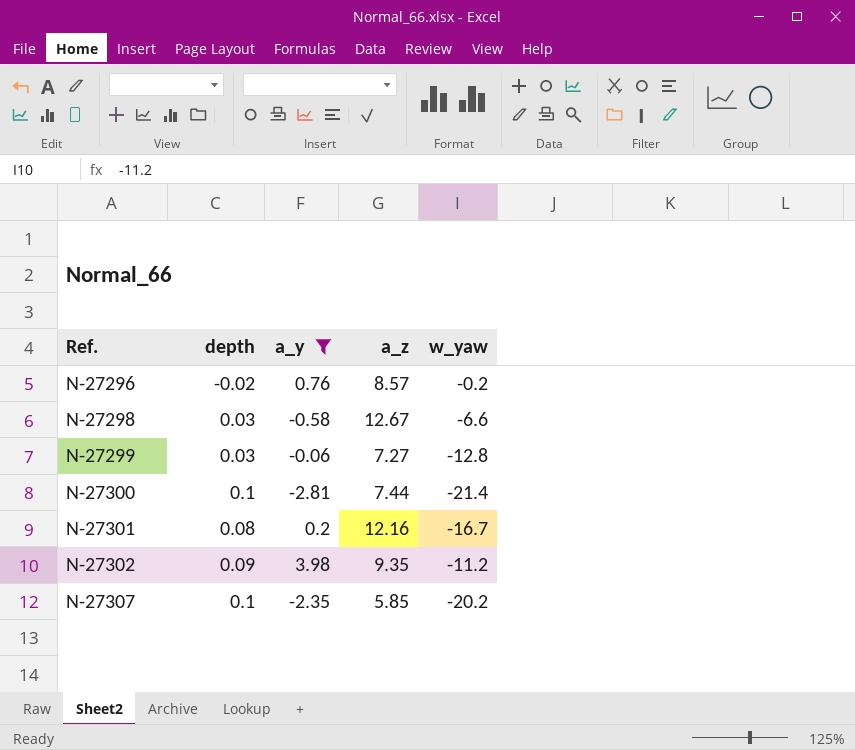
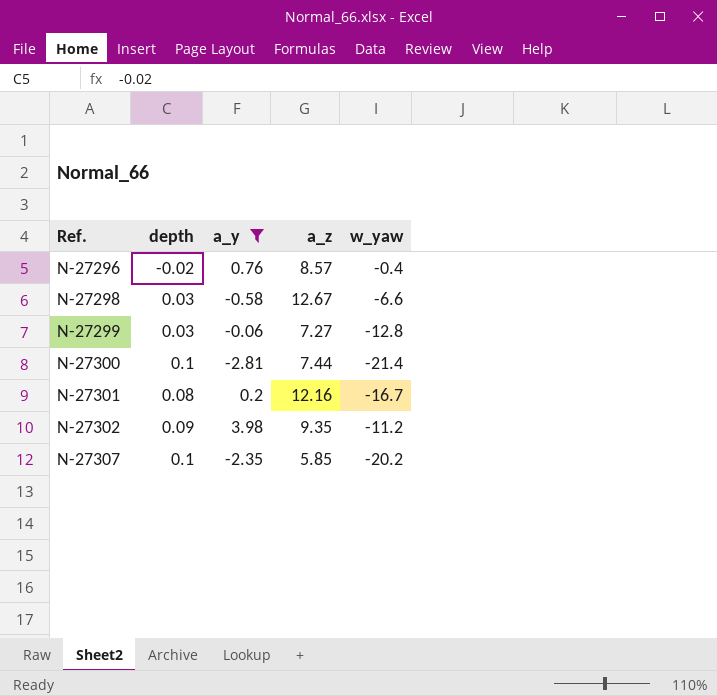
N-27296 | w_yaw: -0.2 -> -0.4

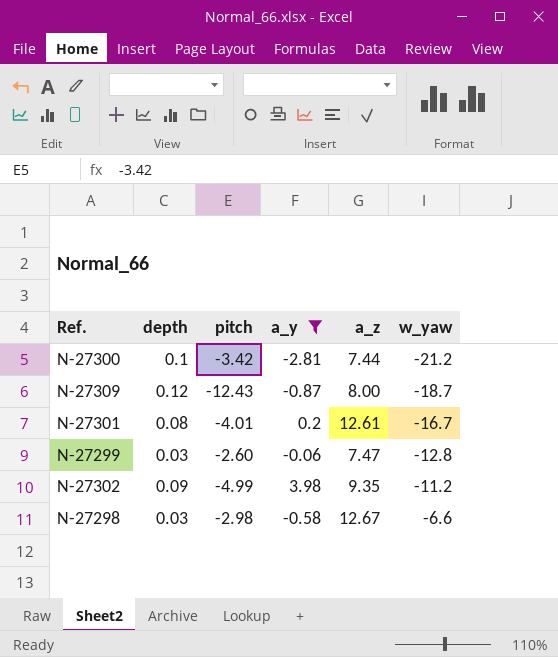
row order: Ref. ascending -> w_yaw ascending
column pitch | position: none -> 3
row N-27296: -0.02 | 0.76 | 8.57 | -0.4 -> none
row N-27307: 0.1 | -2.35 | 5.85 | -20.2 -> none
N-27300 | w_yaw: -21.4 -> -21.2
row N-27309: none -> 0.12 | -12.43 | -0.87 | 8.00 | -18.7
N-27301 | a_z: 12.16 -> 12.61
N-27299 | a_z: 7.27 -> 7.47

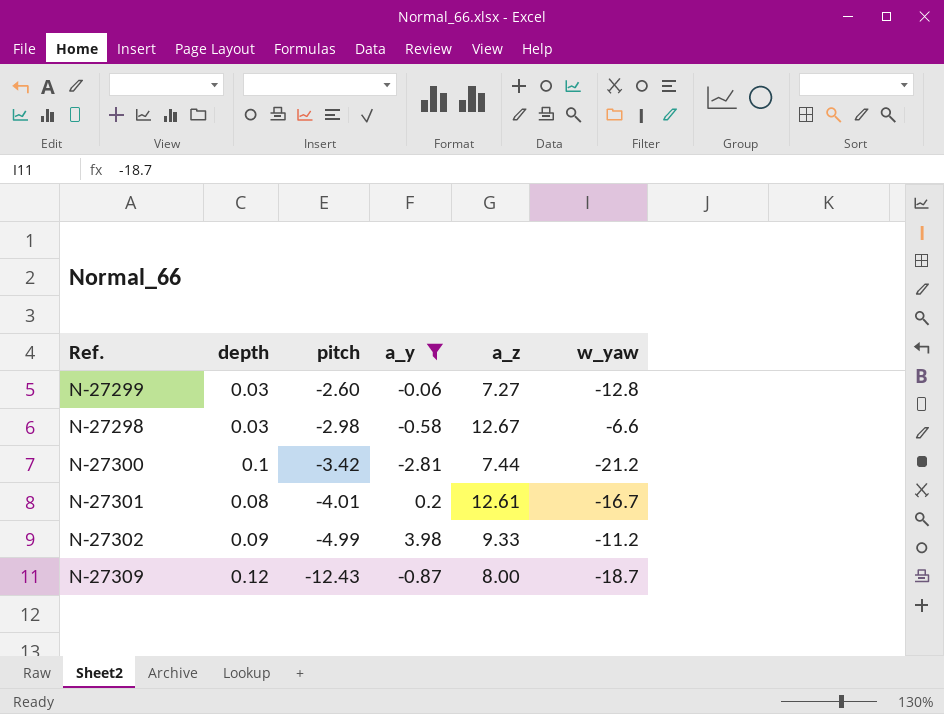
row order: w_yaw ascending -> pitch descending
N-27299 | a_z: 7.47 -> 7.27
N-27302 | a_z: 9.35 -> 9.33

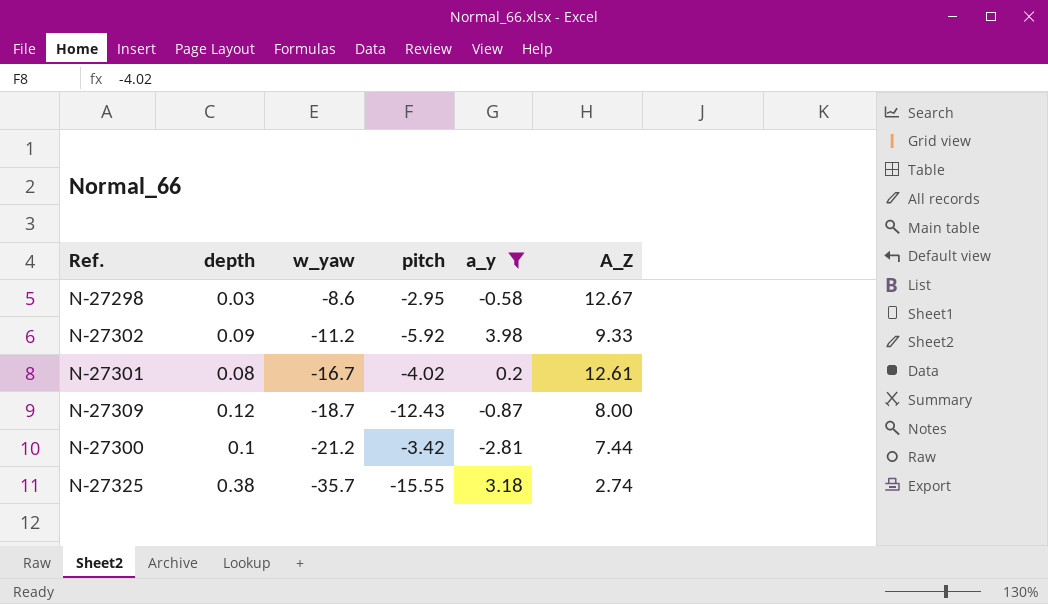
row order: pitch descending -> w_yaw descending
column w_yaw | position: 6 -> 3
column name: a_z -> A_Z
row N-27299: 0.03 | -2.60 | -0.06 | 7.27 | -12.8 -> none
N-27298 | w_yaw: -6.6 -> -8.6
N-27298 | pitch: -2.98 -> -2.95
N-27302 | pitch: -4.99 -> -5.92
N-27301 | pitch: -4.01 -> -4.02
row N-27325: none -> 0.38 | -35.7 | -15.55 | 3.18 | 2.74

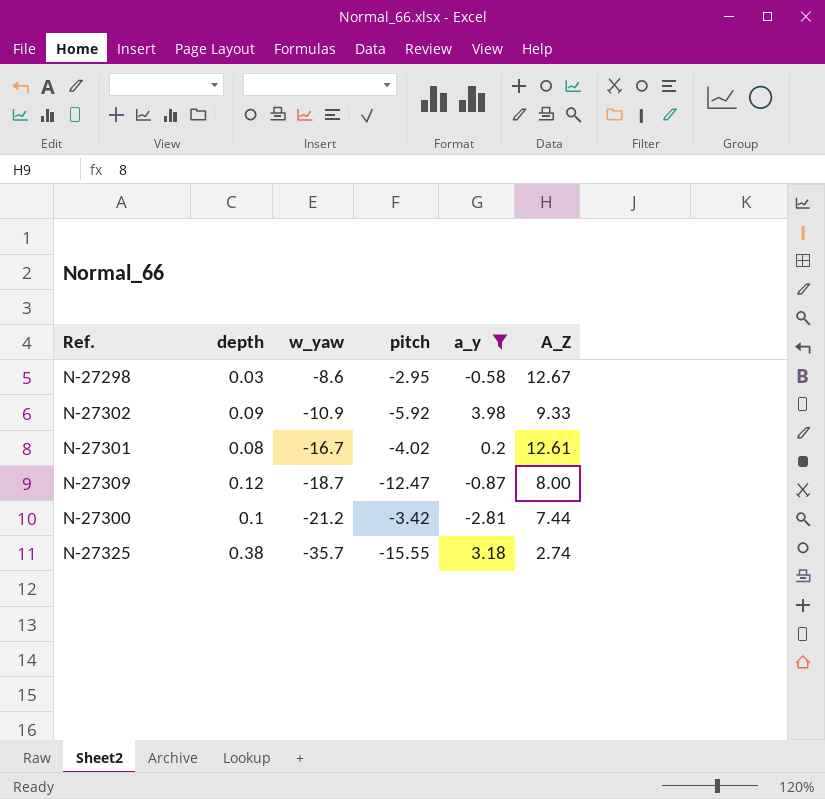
N-27302 | w_yaw: -11.2 -> -10.9
N-27309 | pitch: -12.43 -> -12.47

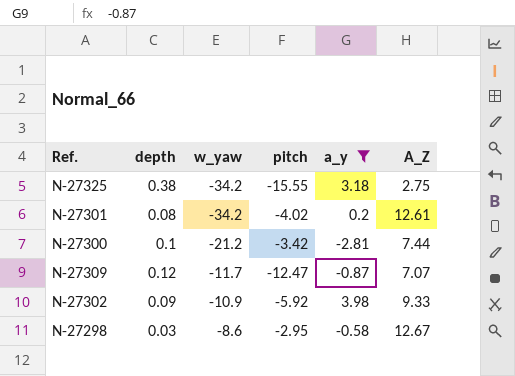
row order: w_yaw descending -> w_yaw ascending
N-27325 | w_yaw: -35.7 -> -34.2
N-27325 | A_Z: 2.74 -> 2.75
N-27301 | w_yaw: -16.7 -> -34.2
N-27309 | w_yaw: -18.7 -> -11.7
N-27309 | A_Z: 8.00 -> 7.07

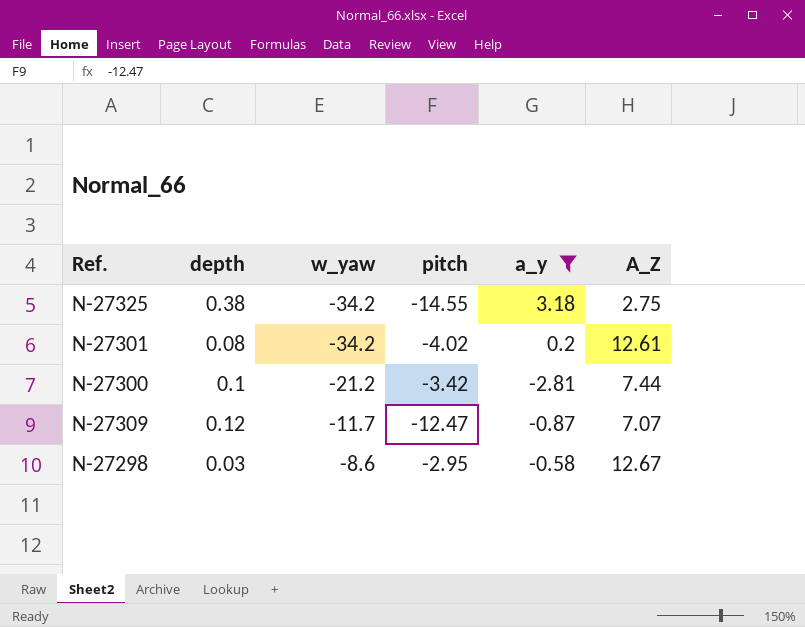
row N-27302: 0.09 | -10.9 | -5.92 | 3.98 | 9.33 -> none
N-27325 | pitch: -15.55 -> -14.55

